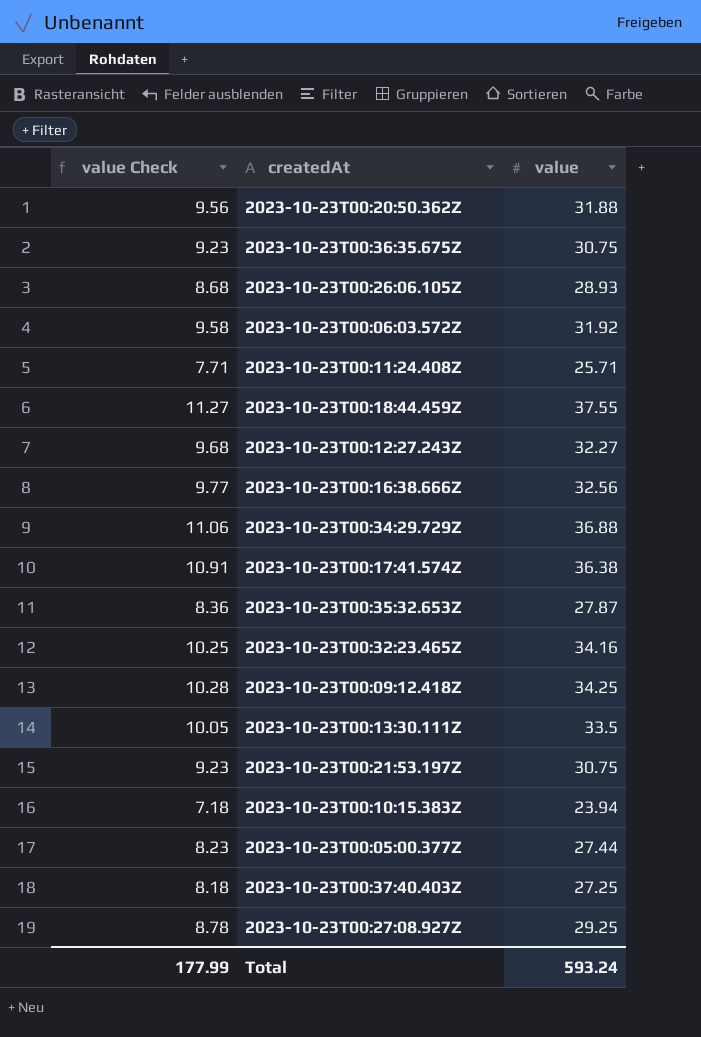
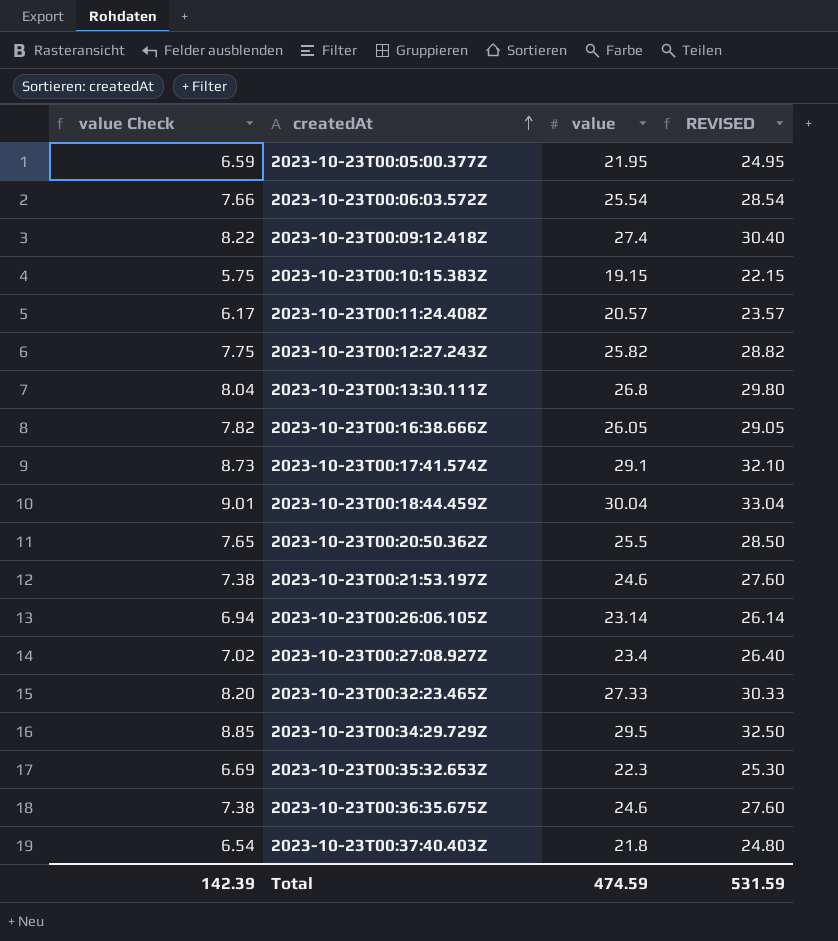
row order: none -> createdAt ascending
column REVISED | formula: none -> [value] + 3
2023-10-23T00:05:00.377Z | value Check: 8.23 -> 6.59
2023-10-23T00:05:00.377Z | value: 27.44 -> 21.95
2023-10-23T00:06:03.572Z | value Check: 9.58 -> 7.66
2023-10-23T00:06:03.572Z | value: 31.92 -> 25.54
2023-10-23T00:09:12.418Z | value Check: 10.28 -> 8.22
2023-10-23T00:09:12.418Z | value: 34.25 -> 27.4
2023-10-23T00:10:15.383Z | value Check: 7.18 -> 5.75
2023-10-23T00:10:15.383Z | value: 23.94 -> 19.15
2023-10-23T00:11:24.408Z | value Check: 7.71 -> 6.17
2023-10-23T00:11:24.408Z | value: 25.71 -> 20.57
2023-10-23T00:12:27.243Z | value Check: 9.68 -> 7.75
2023-10-23T00:12:27.243Z | value: 32.27 -> 25.82
2023-10-23T00:13:30.111Z | value Check: 10.05 -> 8.04
2023-10-23T00:13:30.111Z | value: 33.5 -> 26.8
2023-10-23T00:16:38.666Z | value Check: 9.77 -> 7.82
2023-10-23T00:16:38.666Z | value: 32.56 -> 26.05
2023-10-23T00:17:41.574Z | value Check: 10.91 -> 8.73
2023-10-23T00:17:41.574Z | value: 36.38 -> 29.1
2023-10-23T00:18:44.459Z | value Check: 11.27 -> 9.01
2023-10-23T00:18:44.459Z | value: 37.55 -> 30.04
2023-10-23T00:20:50.362Z | value Check: 9.56 -> 7.65
2023-10-23T00:20:50.362Z | value: 31.88 -> 25.5
2023-10-23T00:21:53.197Z | value Check: 9.23 -> 7.38
2023-10-23T00:21:53.197Z | value: 30.75 -> 24.6
2023-10-23T00:26:06.105Z | value Check: 8.68 -> 6.94
2023-10-23T00:26:06.105Z | value: 28.93 -> 23.14
2023-10-23T00:27:08.927Z | value Check: 8.78 -> 7.02
2023-10-23T00:27:08.927Z | value: 29.25 -> 23.4
2023-10-23T00:32:23.465Z | value Check: 10.25 -> 8.20
2023-10-23T00:32:23.465Z | value: 34.16 -> 27.33
2023-10-23T00:34:29.729Z | value Check: 11.06 -> 8.85
2023-10-23T00:34:29.729Z | value: 36.88 -> 29.5
2023-10-23T00:35:32.653Z | value Check: 8.36 -> 6.69
2023-10-23T00:35:32.653Z | value: 27.87 -> 22.3
2023-10-23T00:36:35.675Z | value Check: 9.23 -> 7.38
2023-10-23T00:36:35.675Z | value: 30.75 -> 24.6
2023-10-23T00:37:40.403Z | value Check: 8.18 -> 6.54
2023-10-23T00:37:40.403Z | value: 27.25 -> 21.8
Total | value Check: 177.99 -> 142.39
Total | value: 593.24 -> 474.59

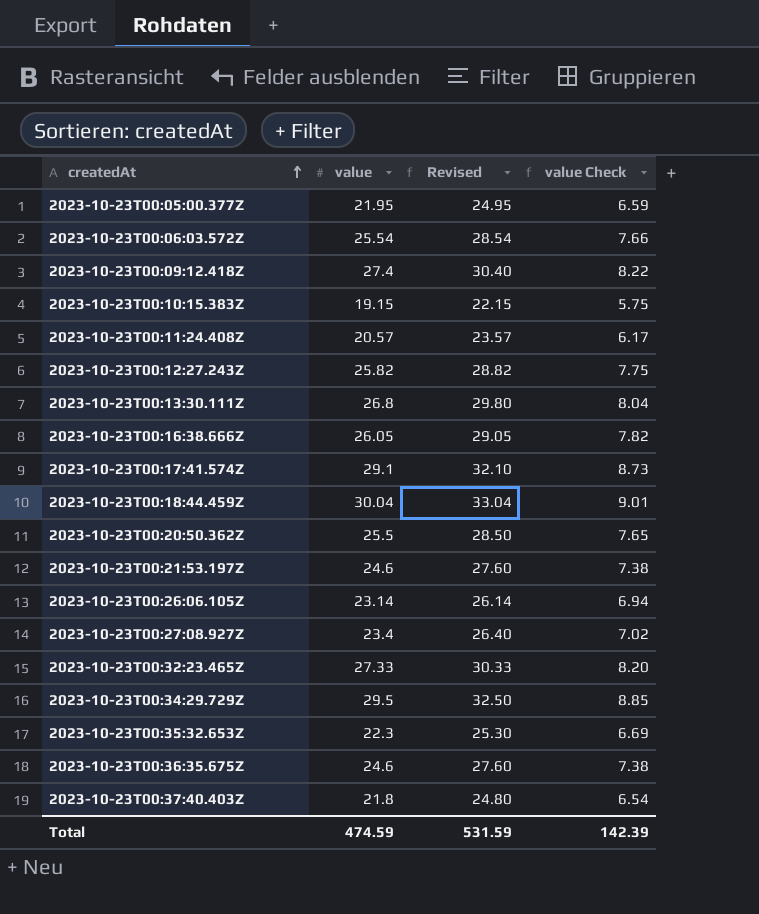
column name: REVISED -> Revised
column value Check | position: 1 -> 4

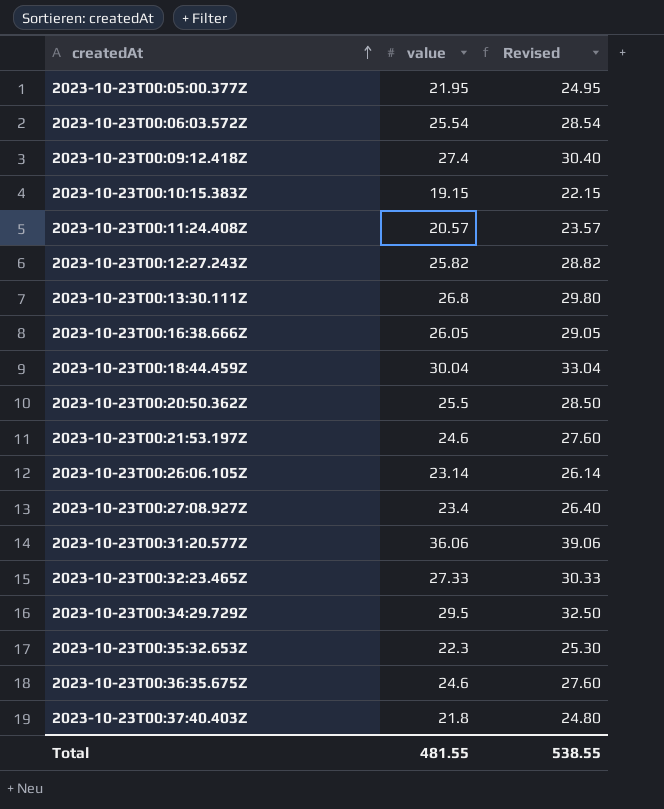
column value Check | formula: [value] * 0.3 -> none
row 2023-10-23T00:17:41.574Z: 29.1 | 32.10 | 8.73 -> none
row 2023-10-23T00:31:20.577Z: none -> 36.06 | 39.06
Total | value: 474.59 -> 481.55
Total | Revised: 531.59 -> 538.55

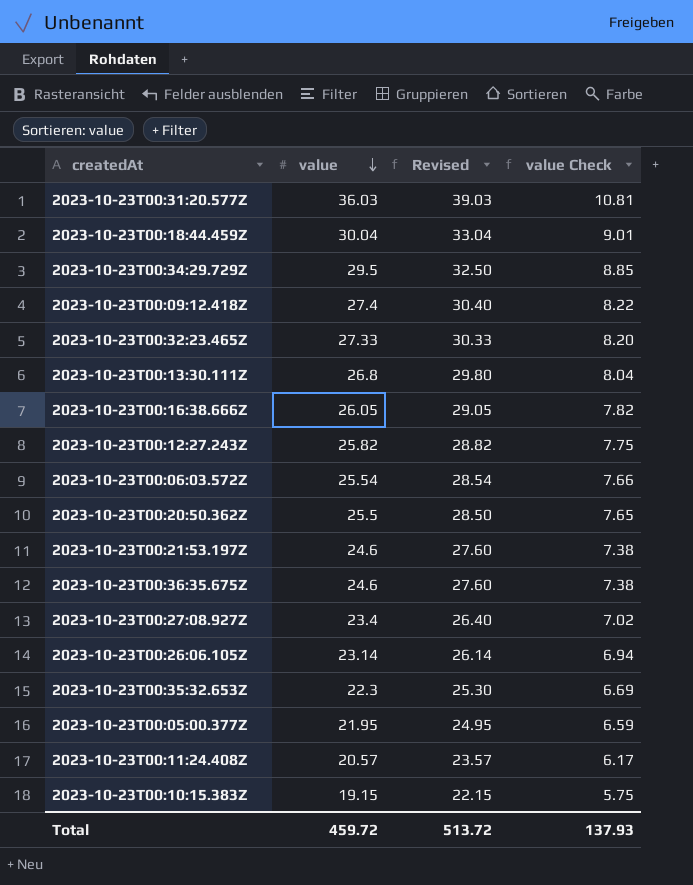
row order: createdAt ascending -> value descending
column value Check | formula: none -> [value] * 0.3
row 2023-10-23T00:37:40.403Z: 21.8 | 24.80 -> none
2023-10-23T00:31:20.577Z | value: 36.06 -> 36.03
2023-10-23T00:31:20.577Z | Revised: 39.06 -> 39.03
Total | value: 481.55 -> 459.72
Total | Revised: 538.55 -> 513.72

